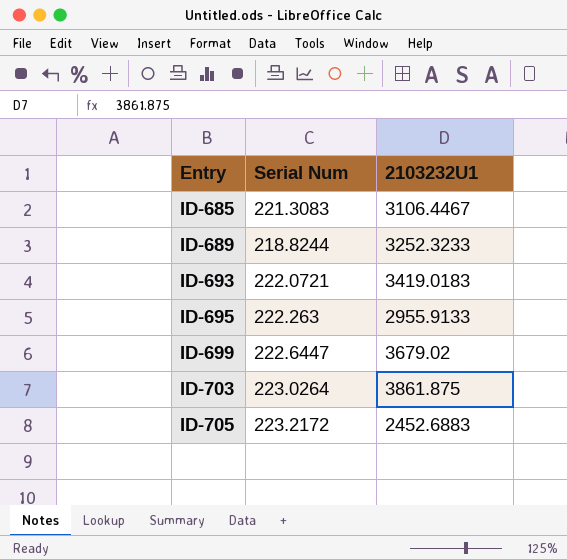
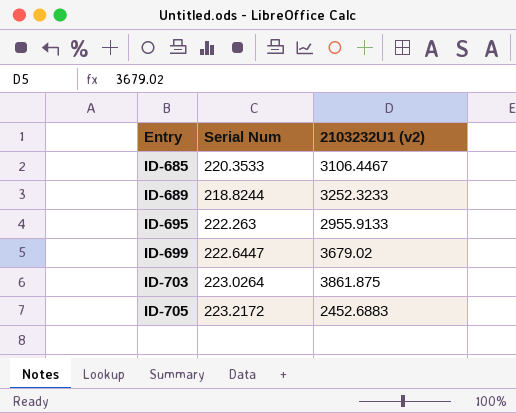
column name: 2103232U1 -> 2103232U1 (v2)
row ID-693: 222.0721 | 3419.0183 -> none
ID-685 | Serial Num: 221.3083 -> 220.3533

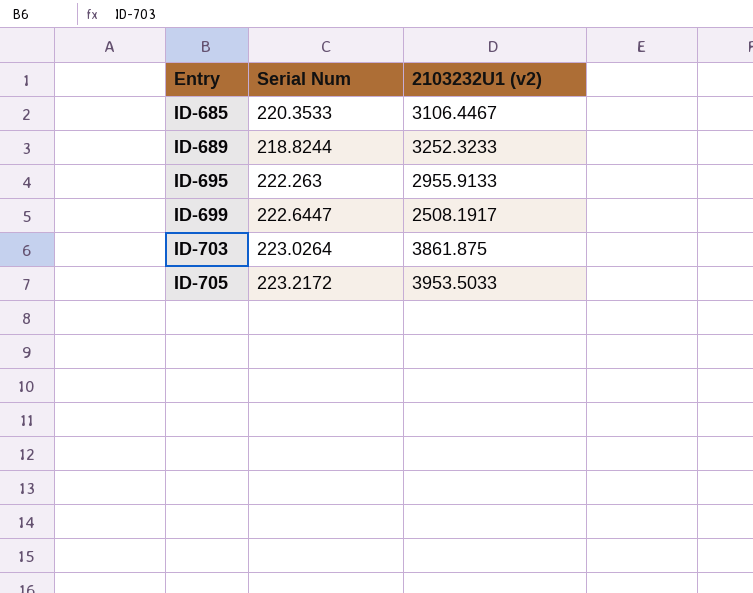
ID-699 | 2103232U1 (v2): 3679.02 -> 2508.1917
ID-705 | 2103232U1 (v2): 2452.6883 -> 3953.5033

